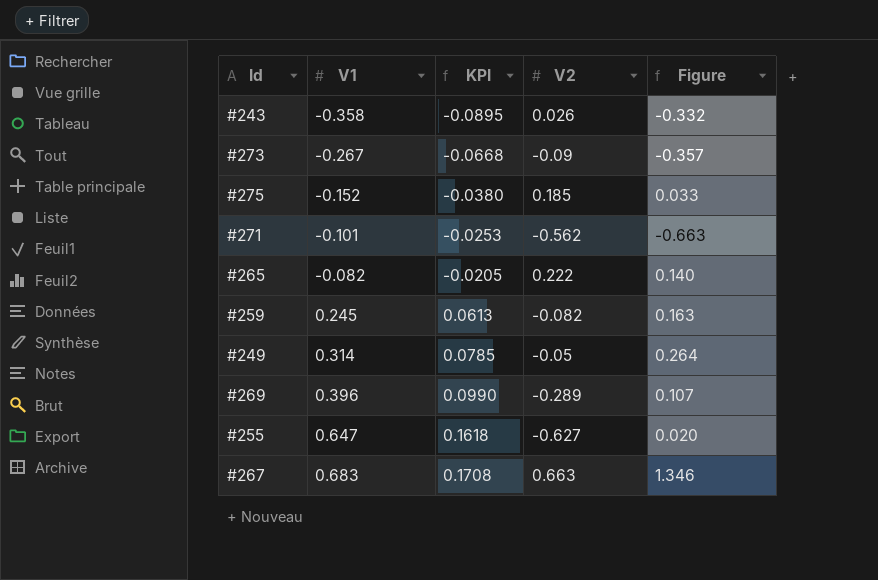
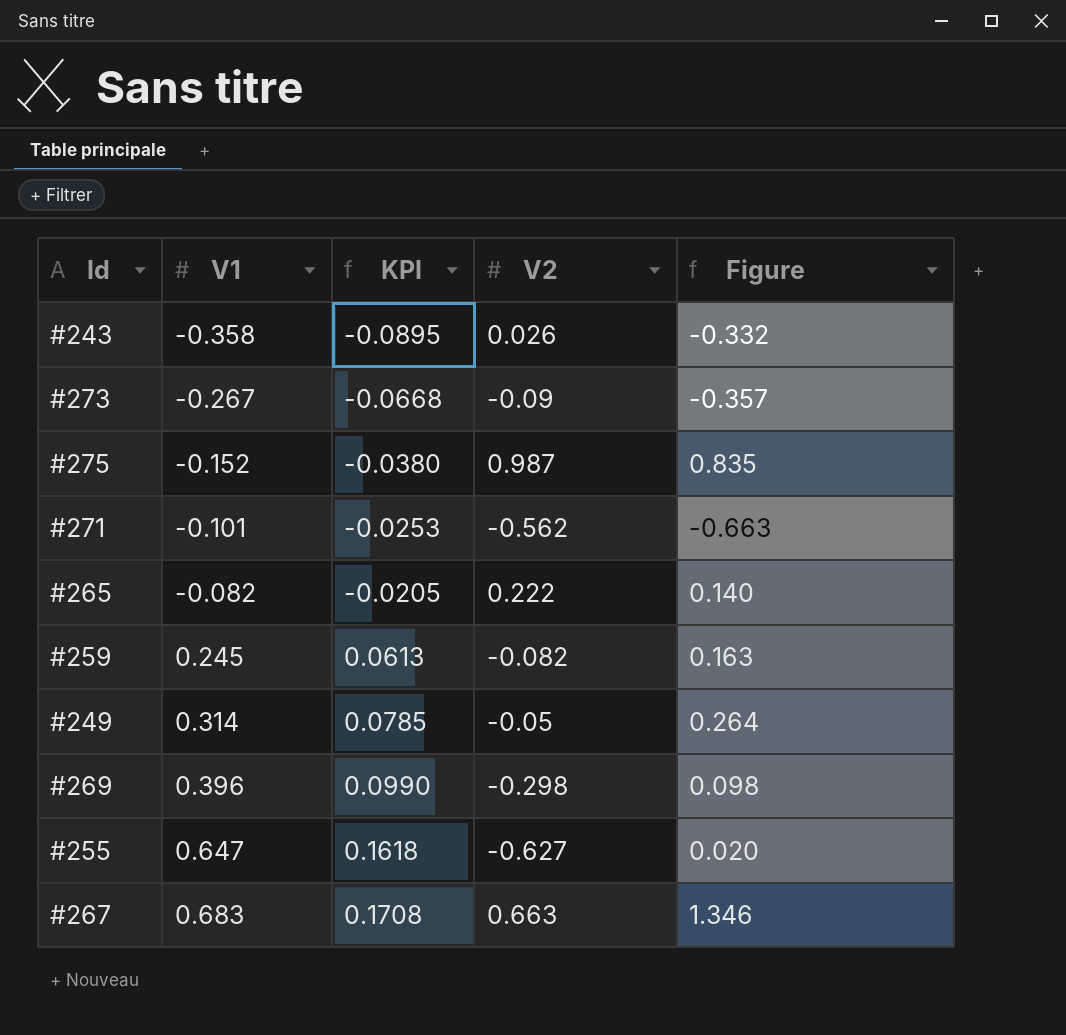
#275 | V2: 0.185 -> 0.987
#275 | Figure: 0.033 -> 0.835
#269 | V2: -0.289 -> -0.298
#269 | Figure: 0.107 -> 0.098

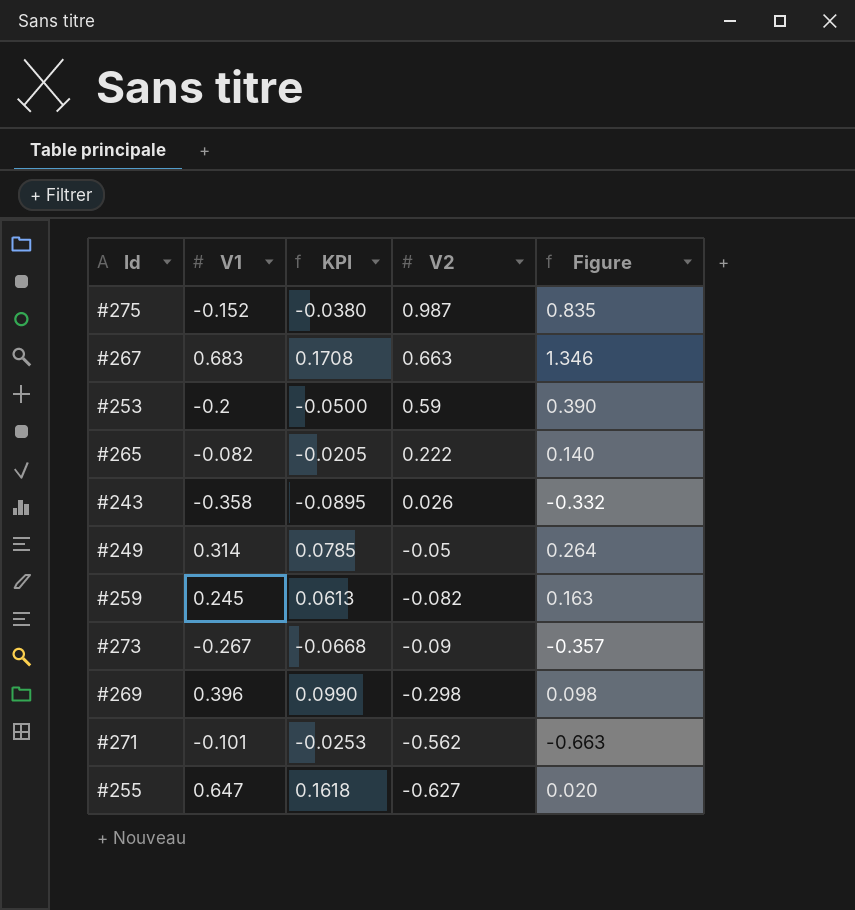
row order: V1 ascending -> V2 descending
row #253: none -> -0.2 | -0.0500 | 0.59 | 0.390

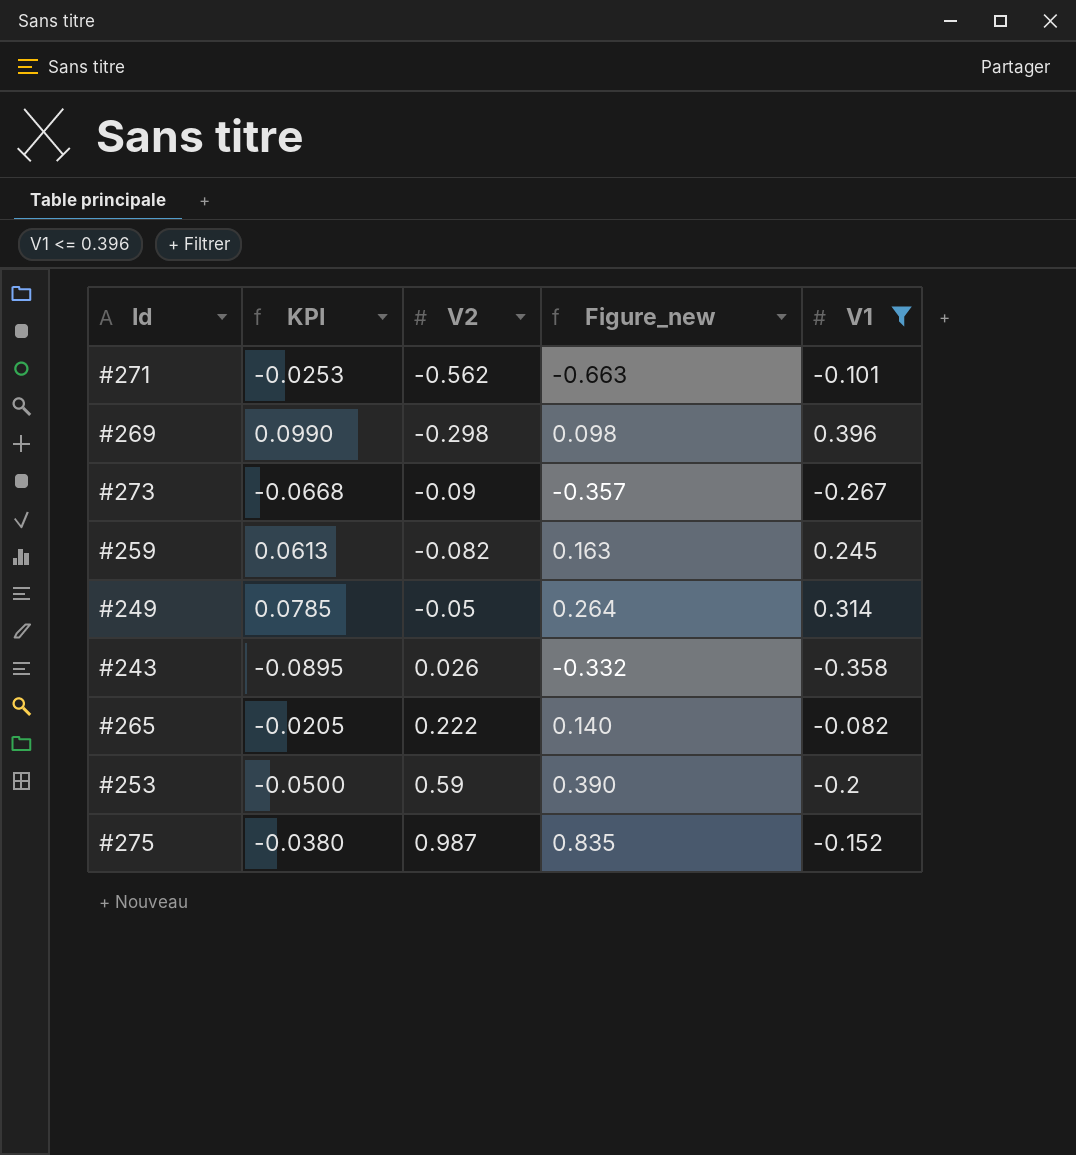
filter: none -> V1 <= 0.396
row order: V2 descending -> V2 ascending
column name: Figure -> Figure_new
column V1 | position: 2 -> 5

